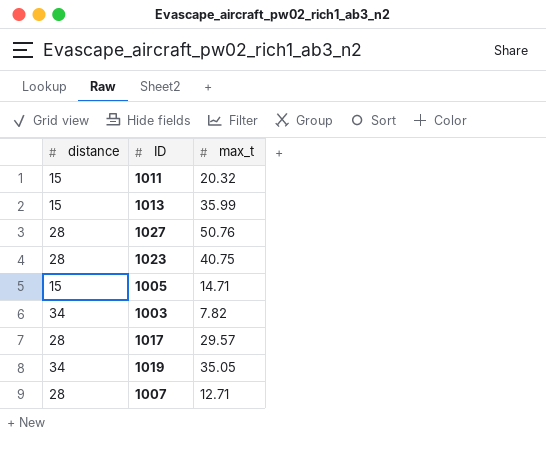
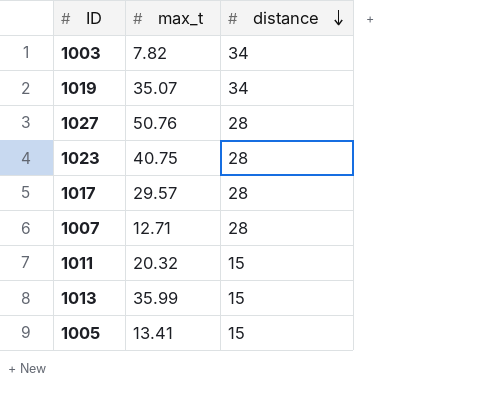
row order: none -> distance descending
column distance | position: 1 -> 3
1019 | max_t: 35.05 -> 35.07
1005 | max_t: 14.71 -> 13.41

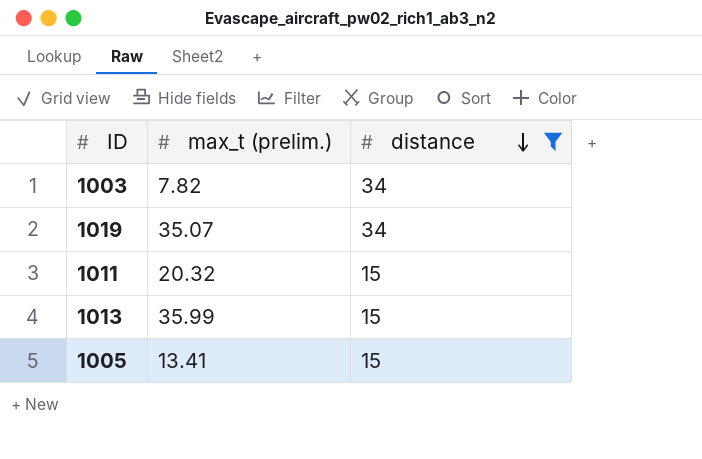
filter: none -> distance != 28
column name: max_t -> max_t (prelim.)

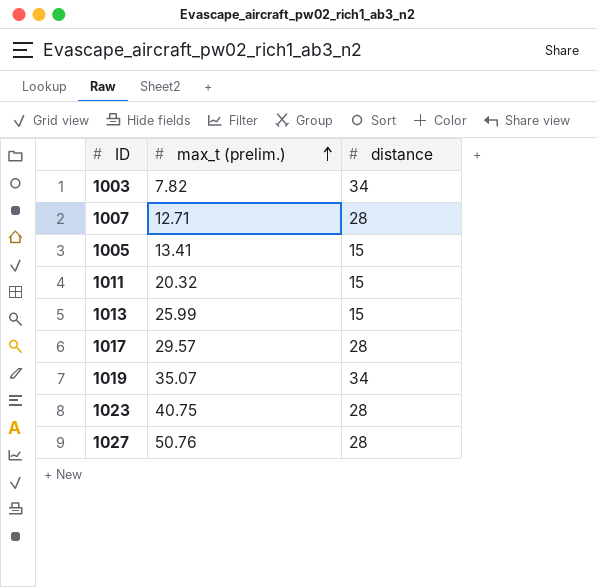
filter: distance != 28 -> none
row order: distance descending -> max_t (prelim.) ascending
1013 | max_t (prelim.): 35.99 -> 25.99

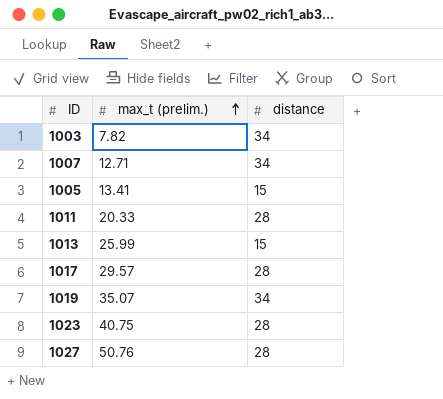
1007 | distance: 28 -> 34
1011 | max_t (prelim.): 20.32 -> 20.33
1011 | distance: 15 -> 28

